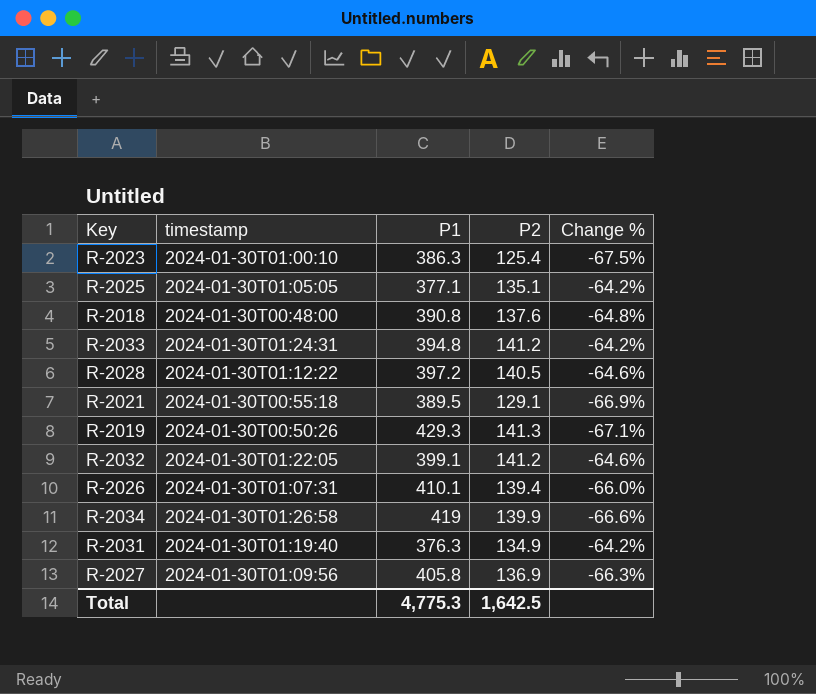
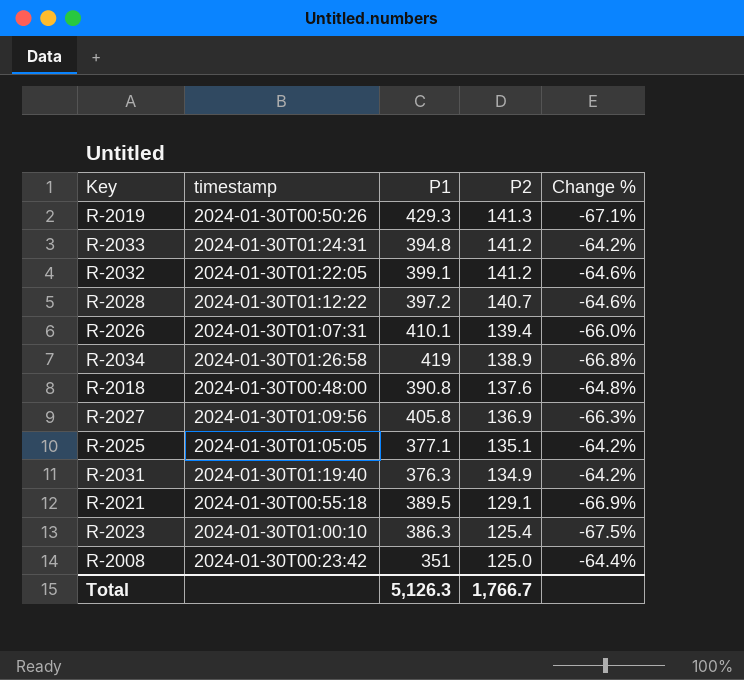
row order: none -> P2 descending
R-2028 | P2: 140.5 -> 140.7
R-2034 | P2: 139.9 -> 138.9
R-2034 | Change %: -66.6% -> -66.8%
row R-2008: none -> 2024-01-30T00:23:42 | 351 | 125.0 | -64.4%
Total | P1: 4,775.3 -> 5,126.3
Total | P2: 1,642.5 -> 1,766.7

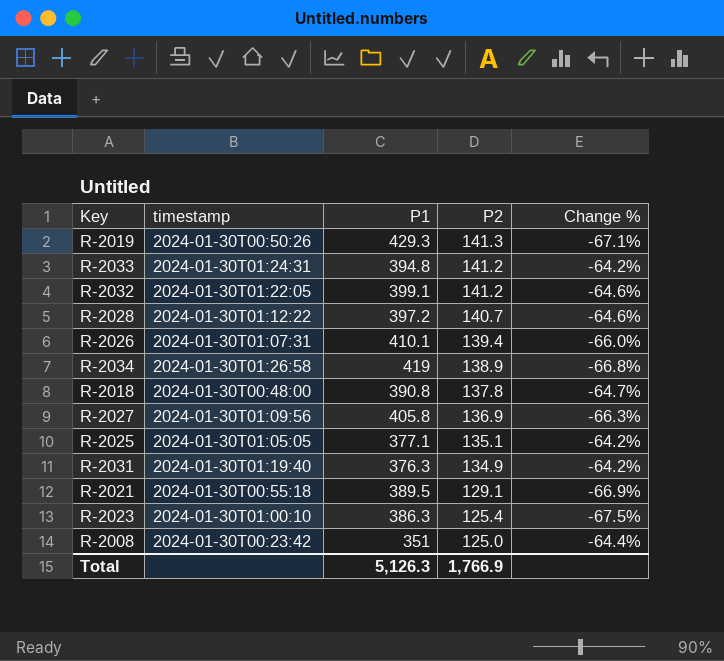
R-2018 | P2: 137.6 -> 137.8
R-2018 | Change %: -64.8% -> -64.7%
Total | P2: 1,766.7 -> 1,766.9

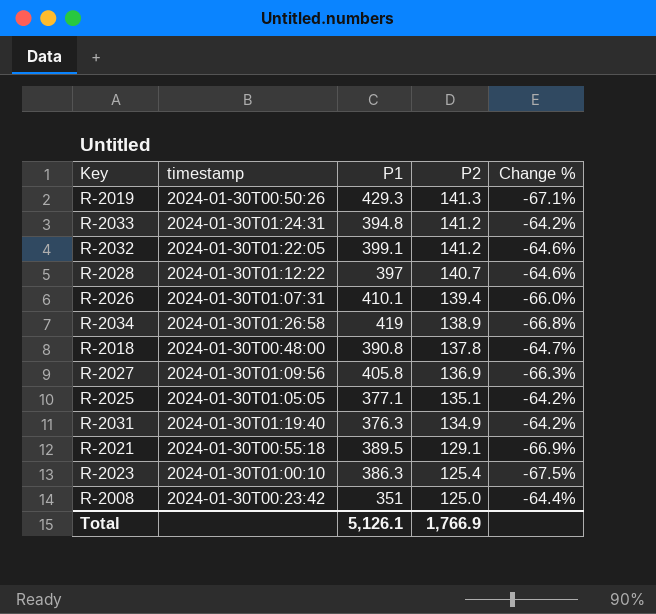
R-2028 | P1: 397.2 -> 397
Total | P1: 5,126.3 -> 5,126.1

